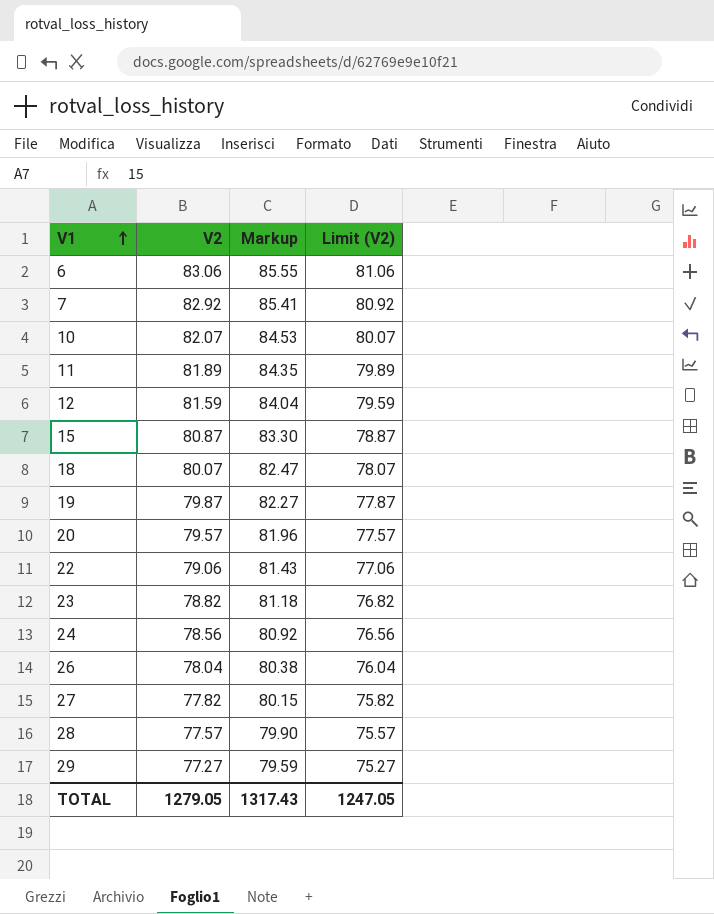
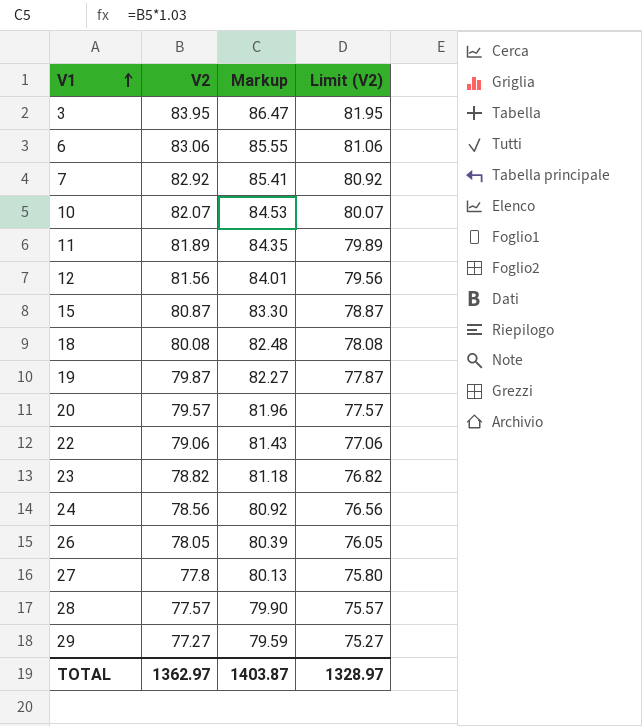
row 3: none -> 83.95 | 86.47 | 81.95
12 | V2: 81.59 -> 81.56
12 | Markup: 84.04 -> 84.01
12 | Limit (V2): 79.59 -> 79.56
18 | V2: 80.07 -> 80.08
18 | Markup: 82.47 -> 82.48
18 | Limit (V2): 78.07 -> 78.08
26 | V2: 78.04 -> 78.05
26 | Markup: 80.38 -> 80.39
26 | Limit (V2): 76.04 -> 76.05
27 | V2: 77.82 -> 77.8
27 | Markup: 80.15 -> 80.13
27 | Limit (V2): 75.82 -> 75.80
TOTAL | V2: 1279.05 -> 1362.97
TOTAL | Markup: 1317.43 -> 1403.87
TOTAL | Limit (V2): 1247.05 -> 1328.97

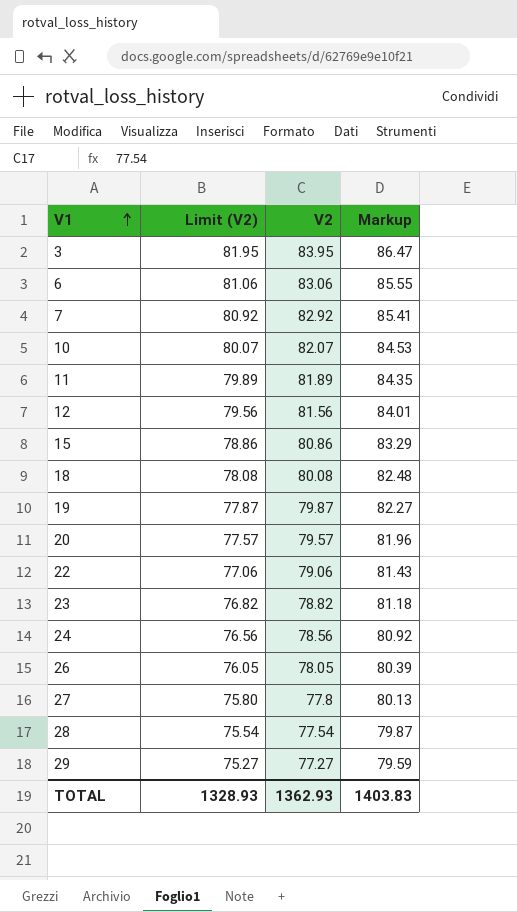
column Limit (V2) | position: 4 -> 2
15 | Limit (V2): 78.87 -> 78.86
15 | V2: 80.87 -> 80.86
15 | Markup: 83.30 -> 83.29
28 | Limit (V2): 75.57 -> 75.54
28 | V2: 77.57 -> 77.54
28 | Markup: 79.90 -> 79.87
TOTAL | Limit (V2): 1328.97 -> 1328.93
TOTAL | V2: 1362.97 -> 1362.93
TOTAL | Markup: 1403.87 -> 1403.83

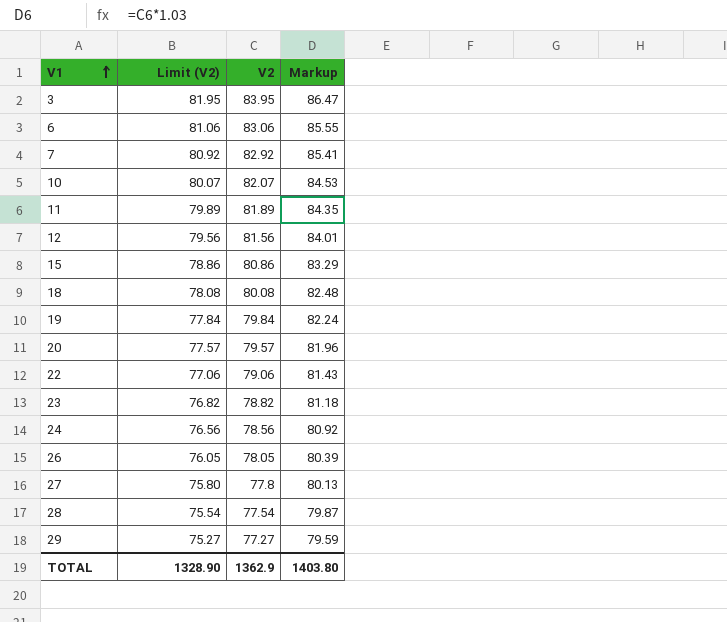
19 | Limit (V2): 77.87 -> 77.84
19 | V2: 79.87 -> 79.84
19 | Markup: 82.27 -> 82.24
TOTAL | Limit (V2): 1328.93 -> 1328.90
TOTAL | V2: 1362.93 -> 1362.9
TOTAL | Markup: 1403.83 -> 1403.80

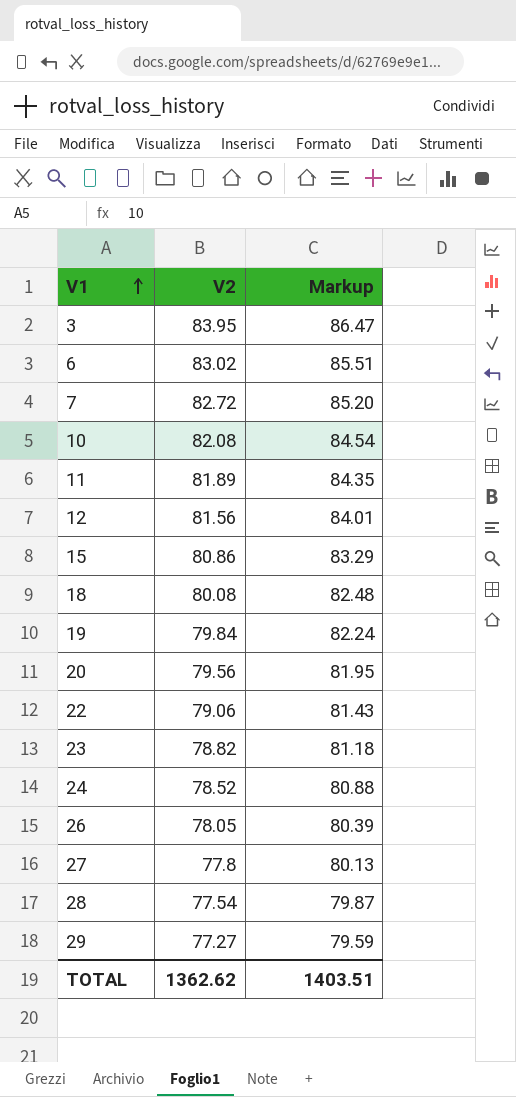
column Limit (V2) | formula: [V2] - 2 -> none
6 | V2: 83.06 -> 83.02
6 | Markup: 85.55 -> 85.51
7 | V2: 82.92 -> 82.72
7 | Markup: 85.41 -> 85.20
10 | V2: 82.07 -> 82.08
10 | Markup: 84.53 -> 84.54
20 | V2: 79.57 -> 79.56
20 | Markup: 81.96 -> 81.95
24 | V2: 78.56 -> 78.52
24 | Markup: 80.92 -> 80.88
TOTAL | V2: 1362.9 -> 1362.62
TOTAL | Markup: 1403.80 -> 1403.51

